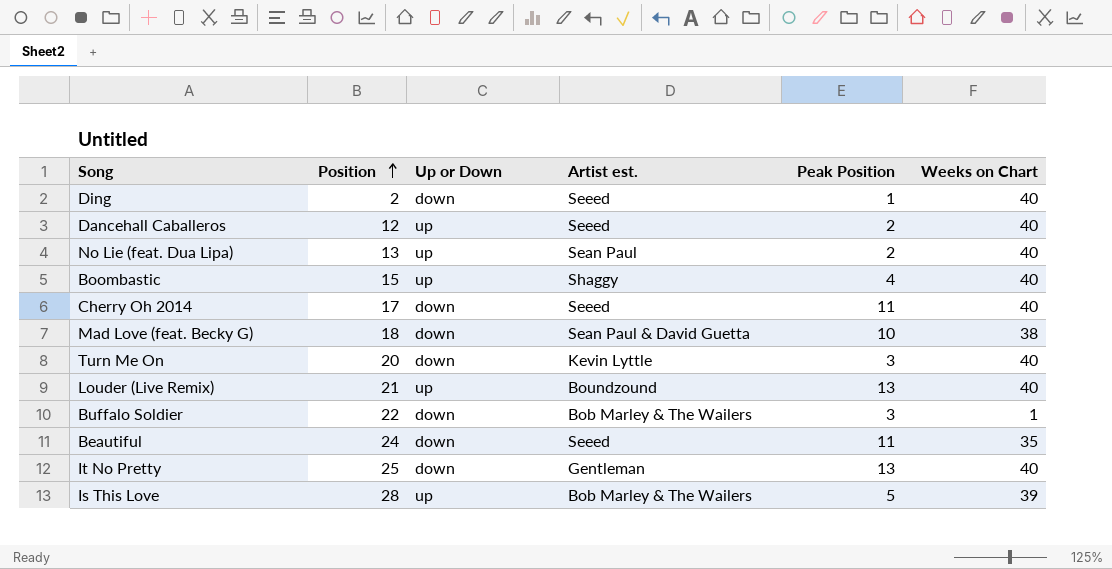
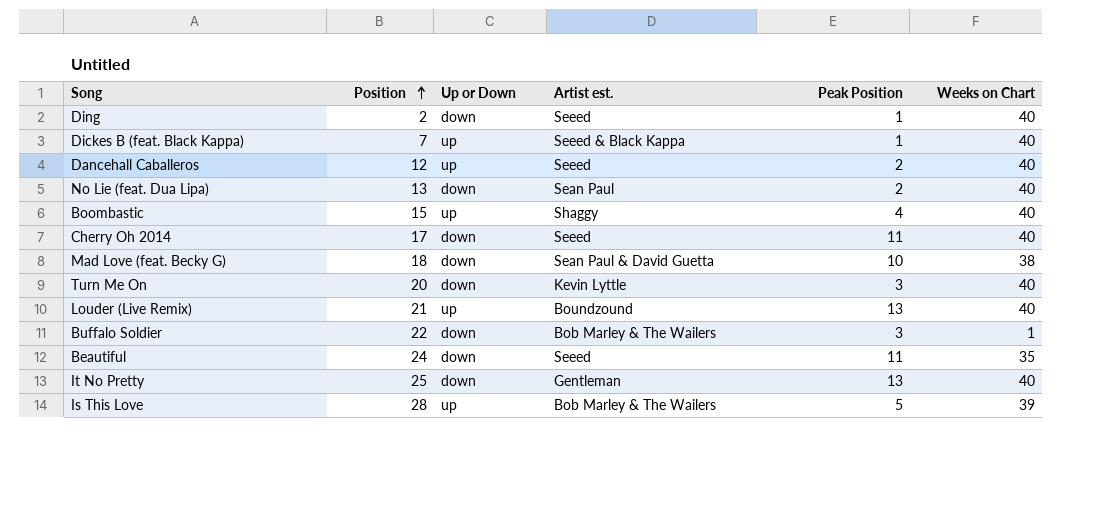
row Dickes B (feat. Black Kappa): none -> 7 | up | Seeed & Black Kappa | 1 | 40
No Lie (feat. Dua Lipa) | Up or Down: up -> down

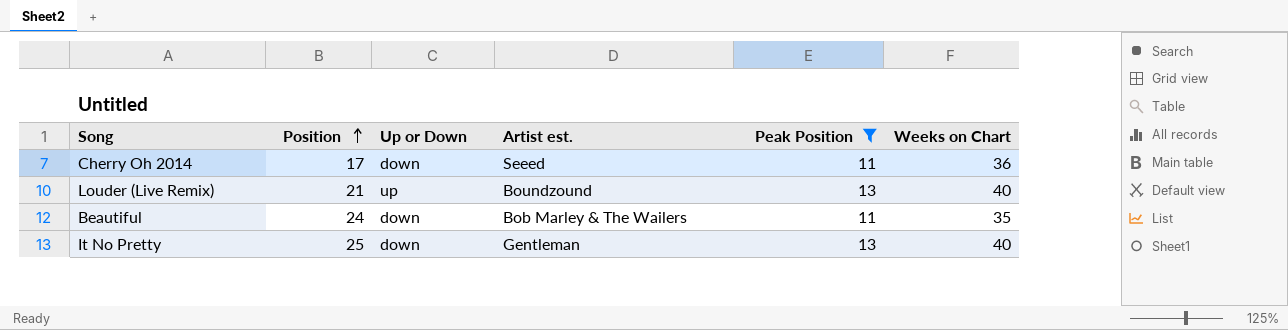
filter: none -> Peak Position >= 11
Cherry Oh 2014 | Weeks on Chart: 40 -> 36
Beautiful | Artist est.: Seeed -> Bob Marley & The Wailers

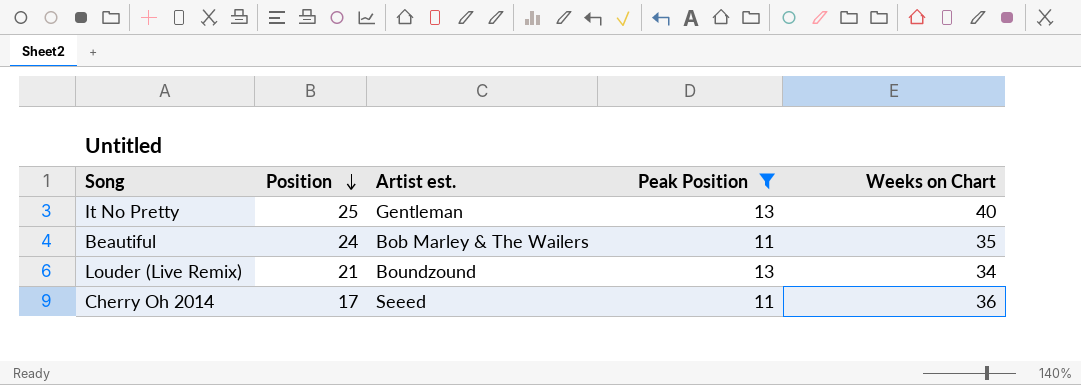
row order: Position ascending -> Position descending
column Up or Down | position: 3 -> none
Louder (Live Remix) | Weeks on Chart: 40 -> 34

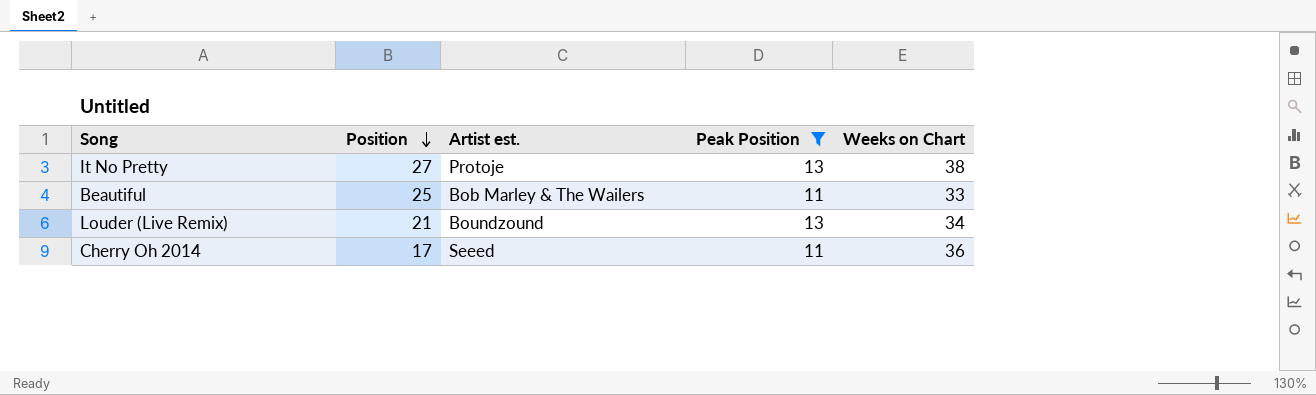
It No Pretty | Position: 25 -> 27
It No Pretty | Artist est.: Gentleman -> Protoje
It No Pretty | Weeks on Chart: 40 -> 38
Beautiful | Position: 24 -> 25
Beautiful | Weeks on Chart: 35 -> 33

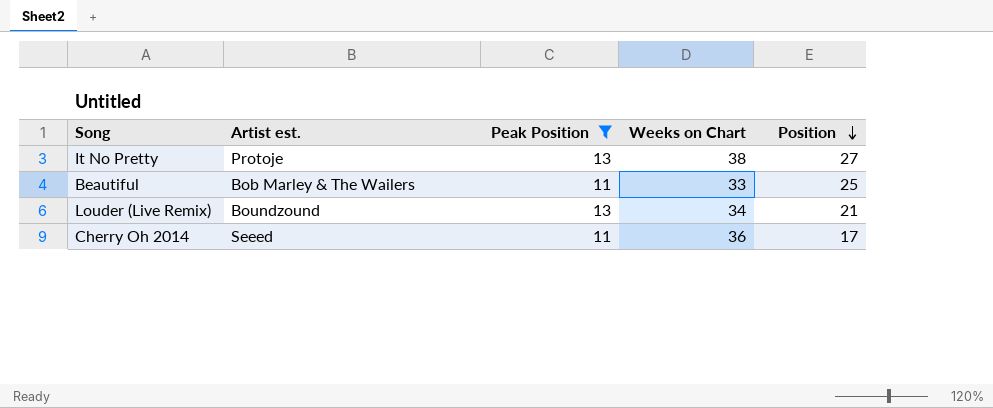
column Position | position: 2 -> 5

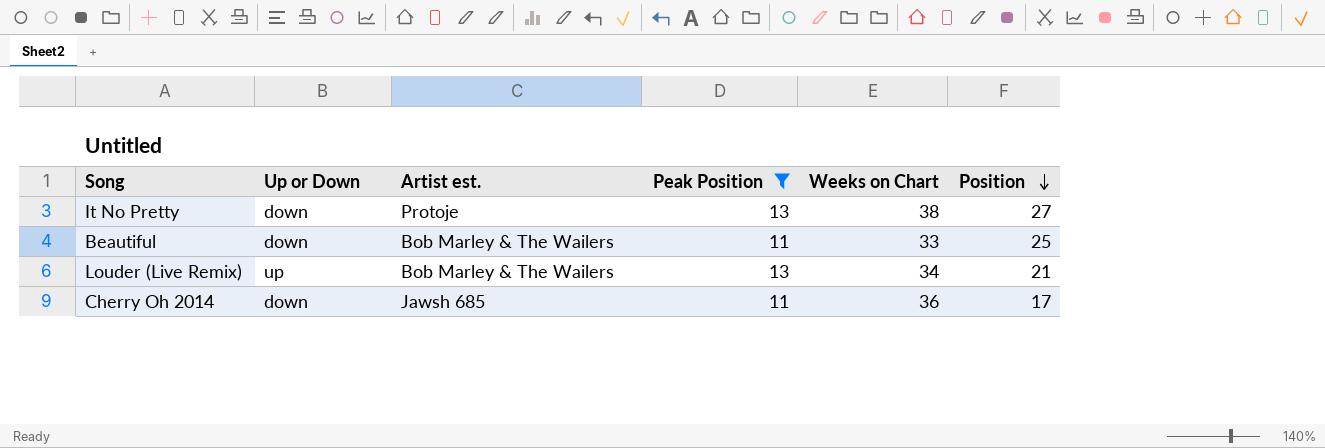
column Up or Down | position: none -> 2
Louder (Live Remix) | Artist est.: Boundzound -> Bob Marley & The Wailers
Cherry Oh 2014 | Artist est.: Seeed -> Jawsh 685

